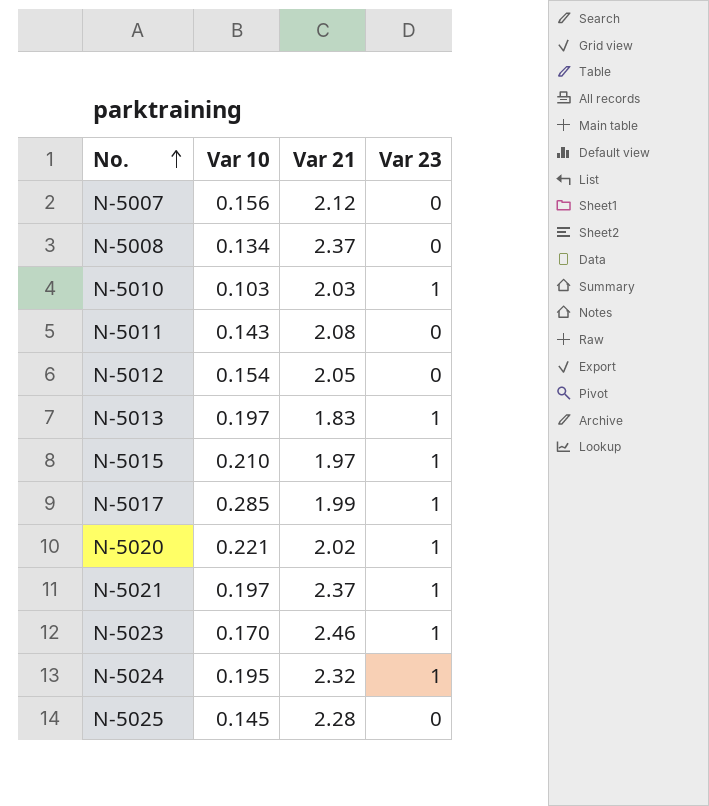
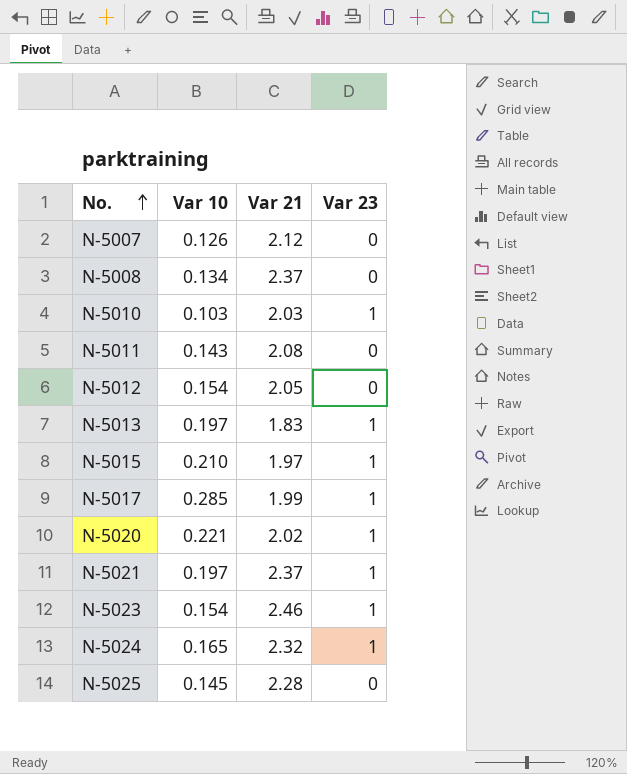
N-5007 | Var 10: 0.156 -> 0.126
N-5023 | Var 10: 0.170 -> 0.154
N-5024 | Var 10: 0.195 -> 0.165

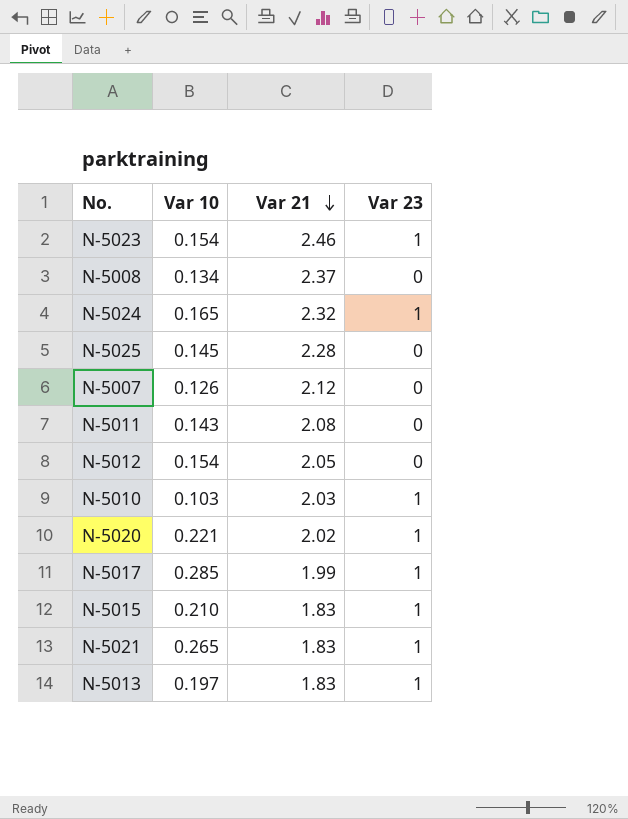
row order: No. ascending -> Var 21 descending
N-5015 | Var 21: 1.97 -> 1.83
N-5021 | Var 10: 0.197 -> 0.265
N-5021 | Var 21: 2.37 -> 1.83

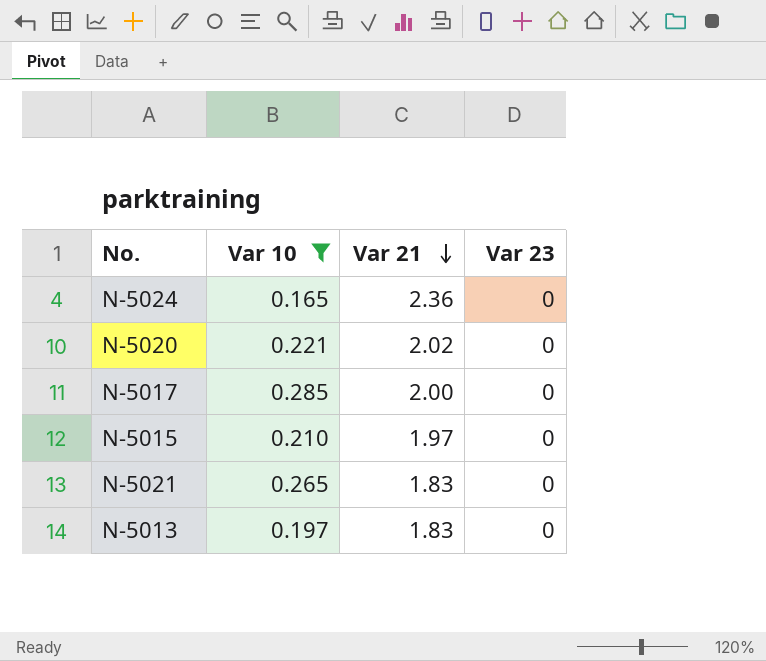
filter: none -> Var 10 >= 0.165
N-5024 | Var 21: 2.32 -> 2.36
N-5024 | Var 23: 1 -> 0
N-5020 | Var 23: 1 -> 0
N-5017 | Var 21: 1.99 -> 2.00
N-5017 | Var 23: 1 -> 0
N-5015 | Var 21: 1.83 -> 1.97
N-5015 | Var 23: 1 -> 0
N-5021 | Var 23: 1 -> 0
N-5013 | Var 23: 1 -> 0

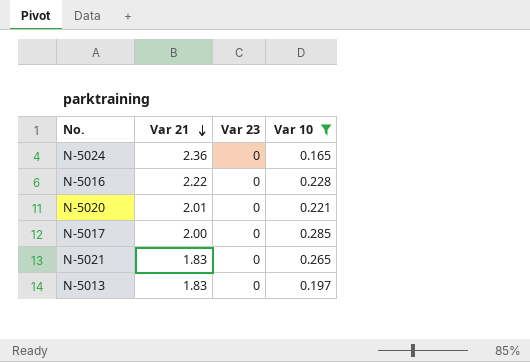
column Var 10 | position: 2 -> 4
row N-5015: 0.210 | 1.97 | 0 -> none
row N-5016: none -> 2.22 | 0 | 0.228
N-5020 | Var 21: 2.02 -> 2.01

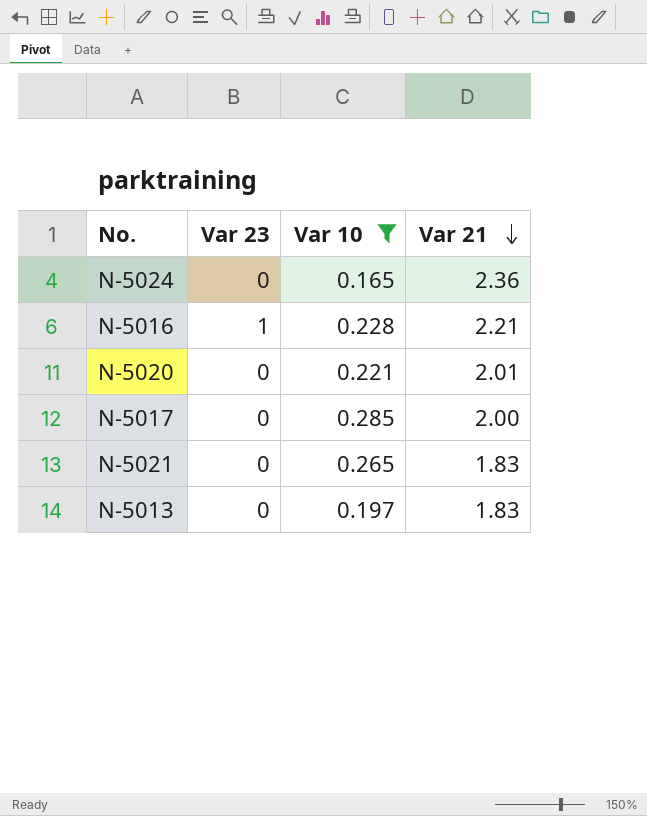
column Var 21 | position: 2 -> 4
N-5016 | Var 23: 0 -> 1
N-5016 | Var 21: 2.22 -> 2.21

